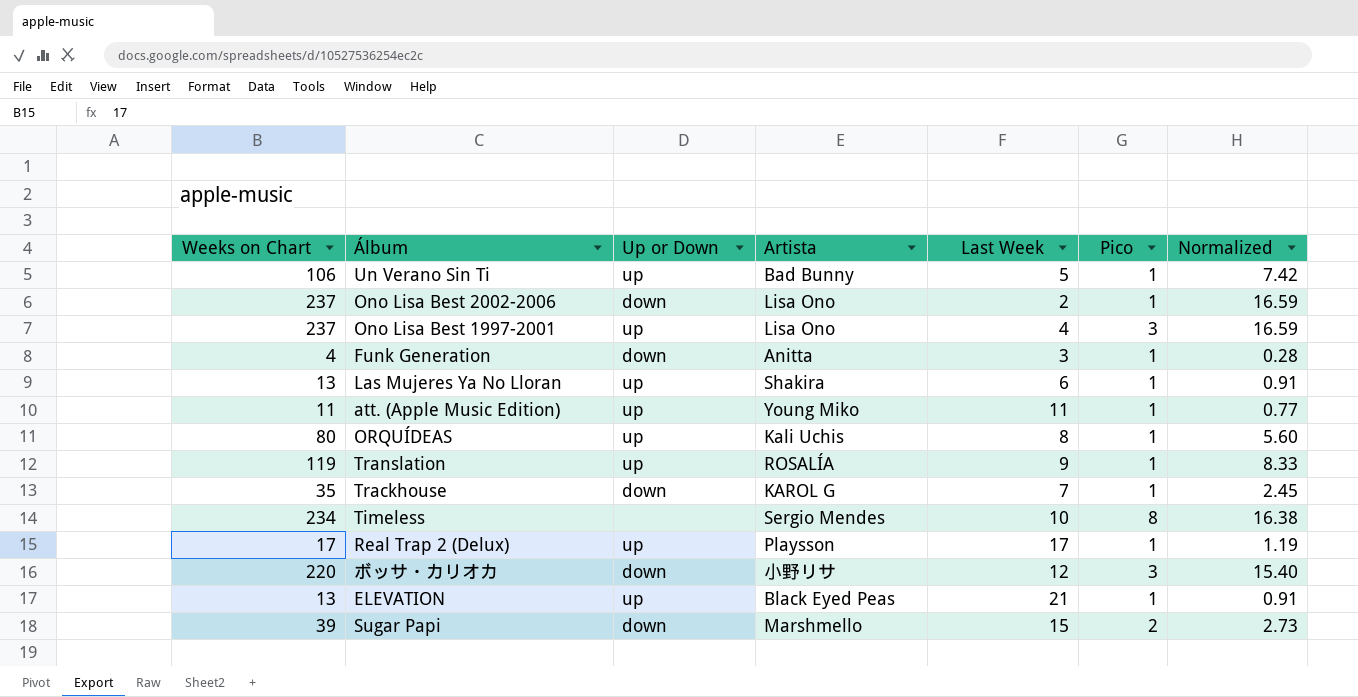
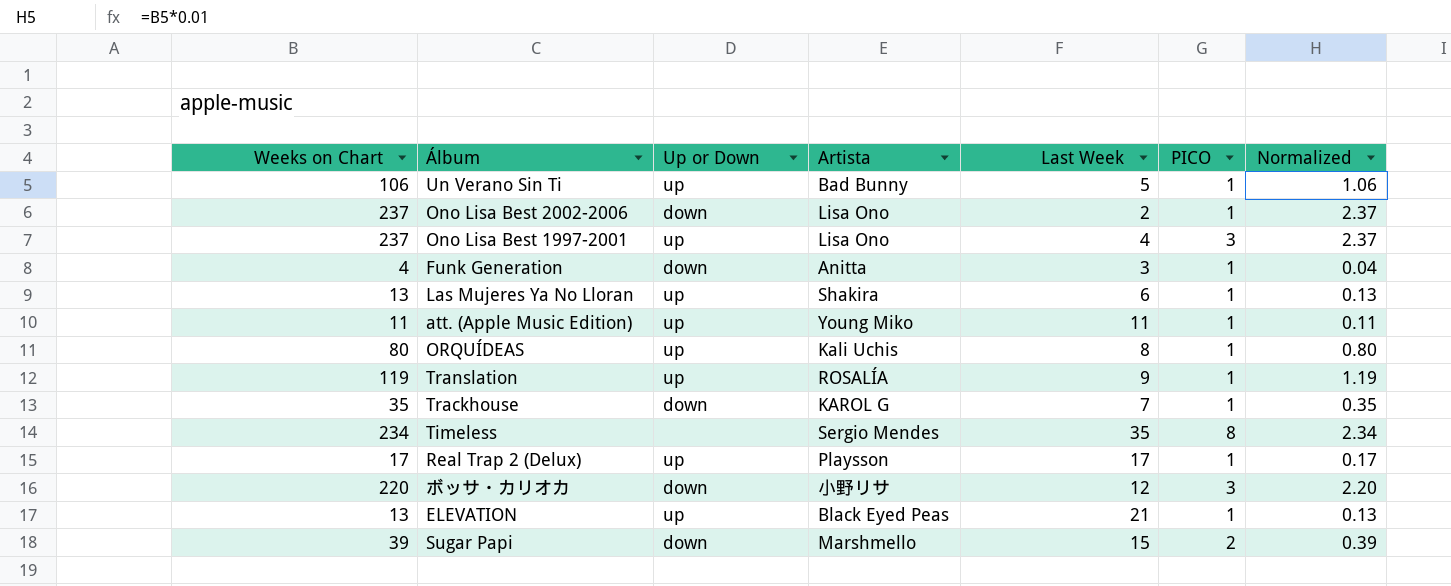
column name: Pico -> PICO
column Normalized | formula: [Weeks on Chart] * 0.07 -> [Weeks on Chart] * 0.01
Timeless | Last Week: 10 -> 35

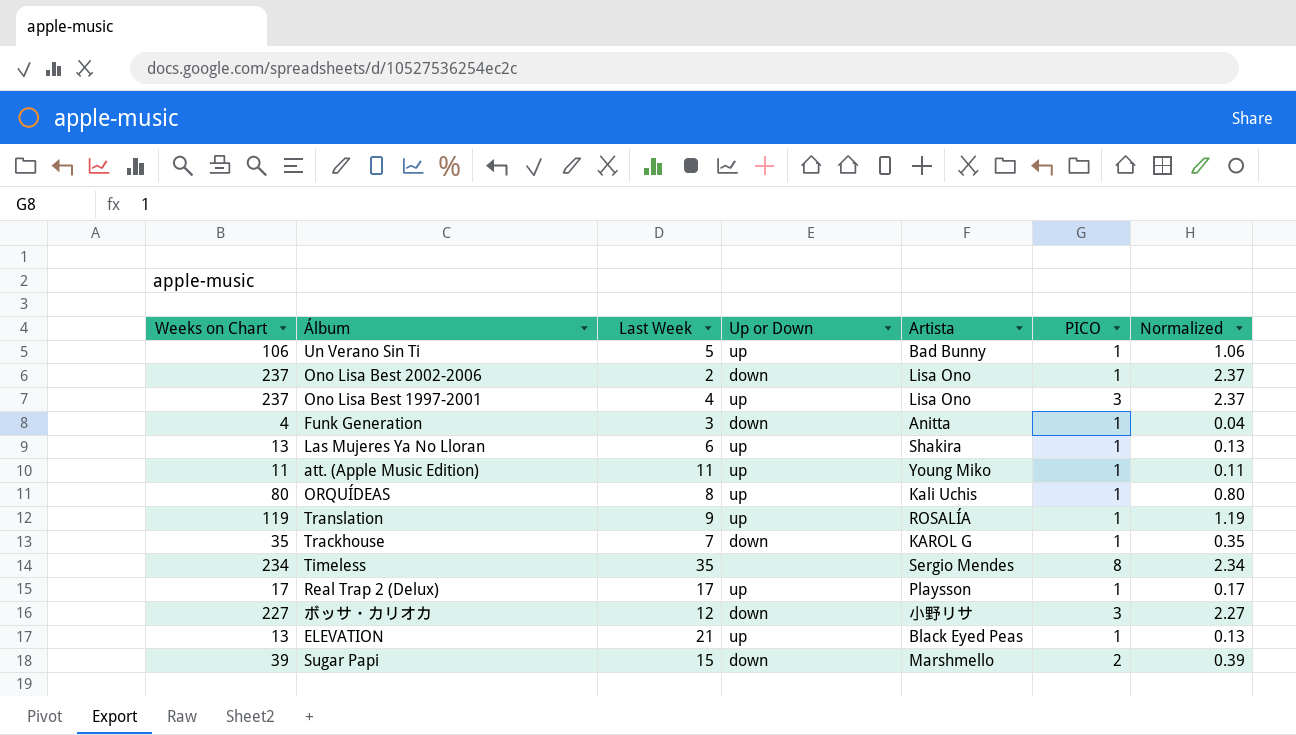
column Last Week | position: 5 -> 3
ボッサ・カリオカ | Weeks on Chart: 220 -> 227
ボッサ・カリオカ | Normalized: 2.20 -> 2.27

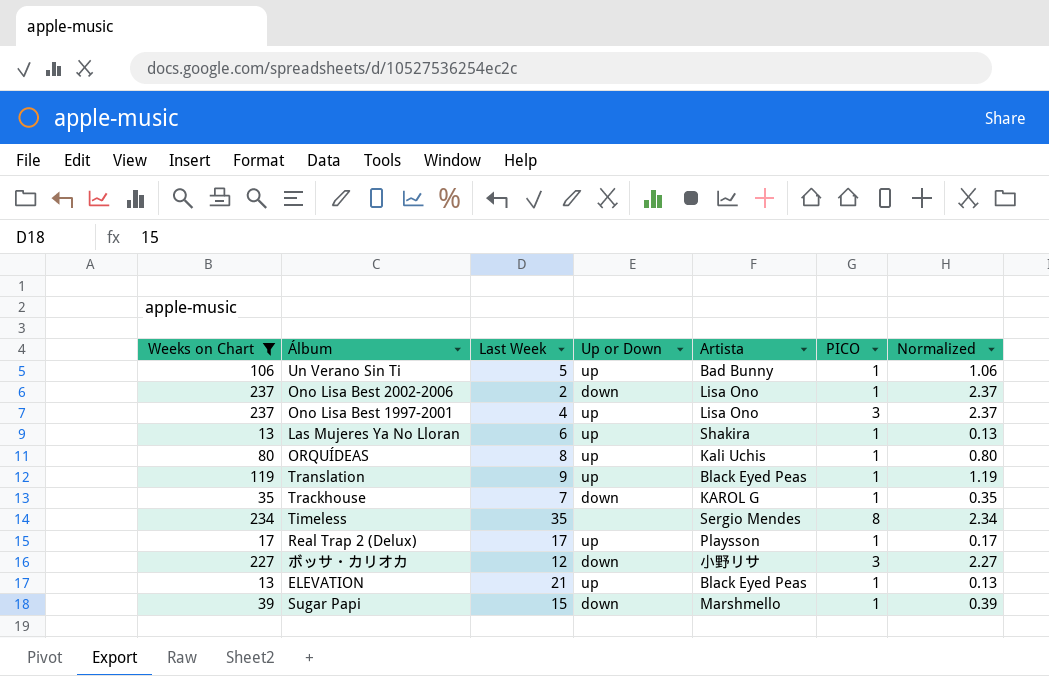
filter: none -> Weeks on Chart >= 13
Translation | Artista: ROSALÍA -> Black Eyed Peas
Sugar Papi | PICO: 2 -> 1

